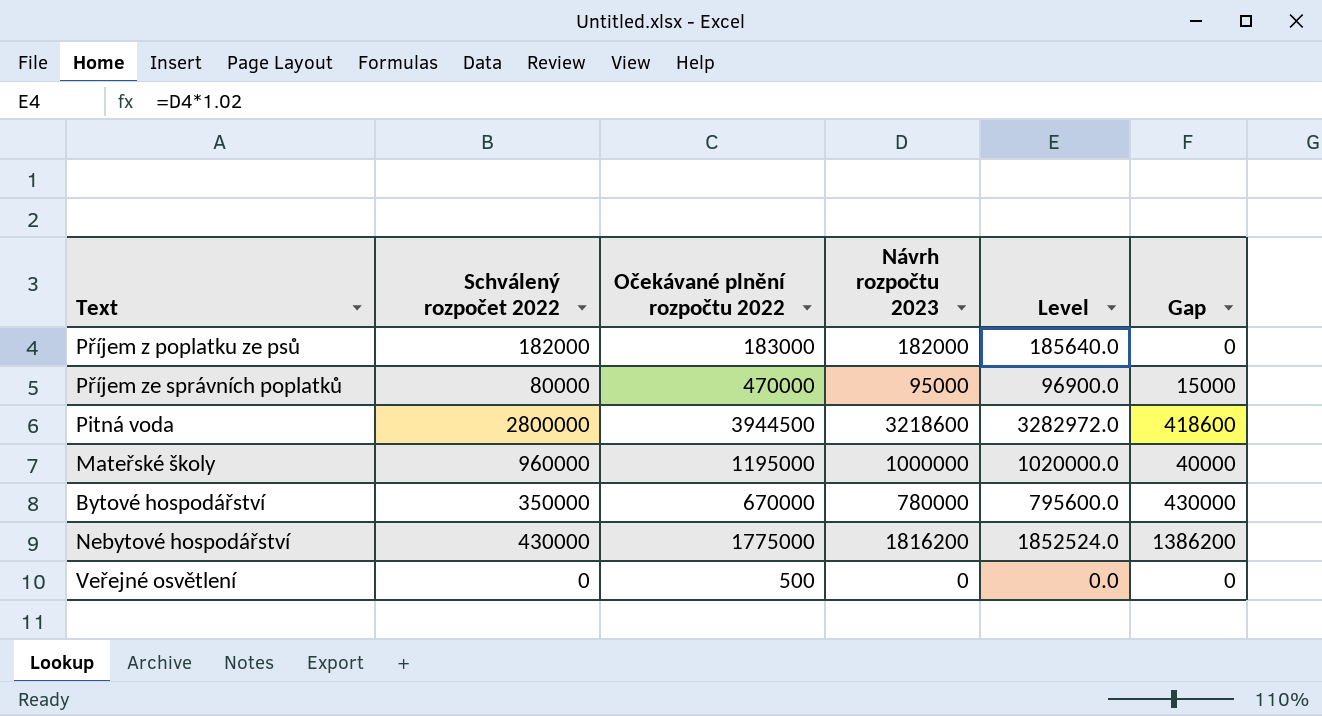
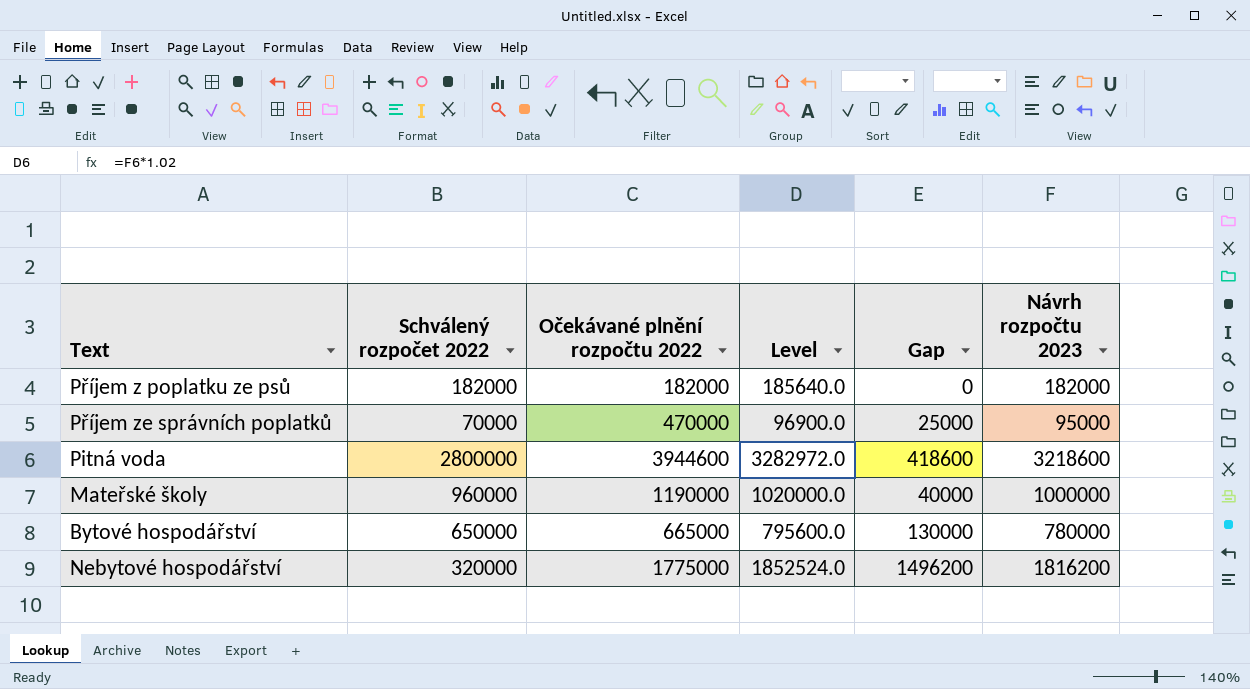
column Návrh rozpočtu 2023 | position: 4 -> 6
row Veřejné osvětlení: 0 | 500 | 0 | 0.0 | 0 -> none
Příjem z poplatku ze psů | Očekávané plnění rozpočtu 2022: 183000 -> 182000
Příjem ze správních poplatků | Schválený rozpočet 2022: 80000 -> 70000
Příjem ze správních poplatků | Gap: 15000 -> 25000
Pitná voda | Očekávané plnění rozpočtu 2022: 3944500 -> 3944600
Mateřské školy | Očekávané plnění rozpočtu 2022: 1195000 -> 1190000
Bytové hospodářství | Schválený rozpočet 2022: 350000 -> 650000
Bytové hospodářství | Očekávané plnění rozpočtu 2022: 670000 -> 665000
Bytové hospodářství | Gap: 430000 -> 130000
Nebytové hospodářství | Schválený rozpočet 2022: 430000 -> 320000
Nebytové hospodářství | Gap: 1386200 -> 1496200

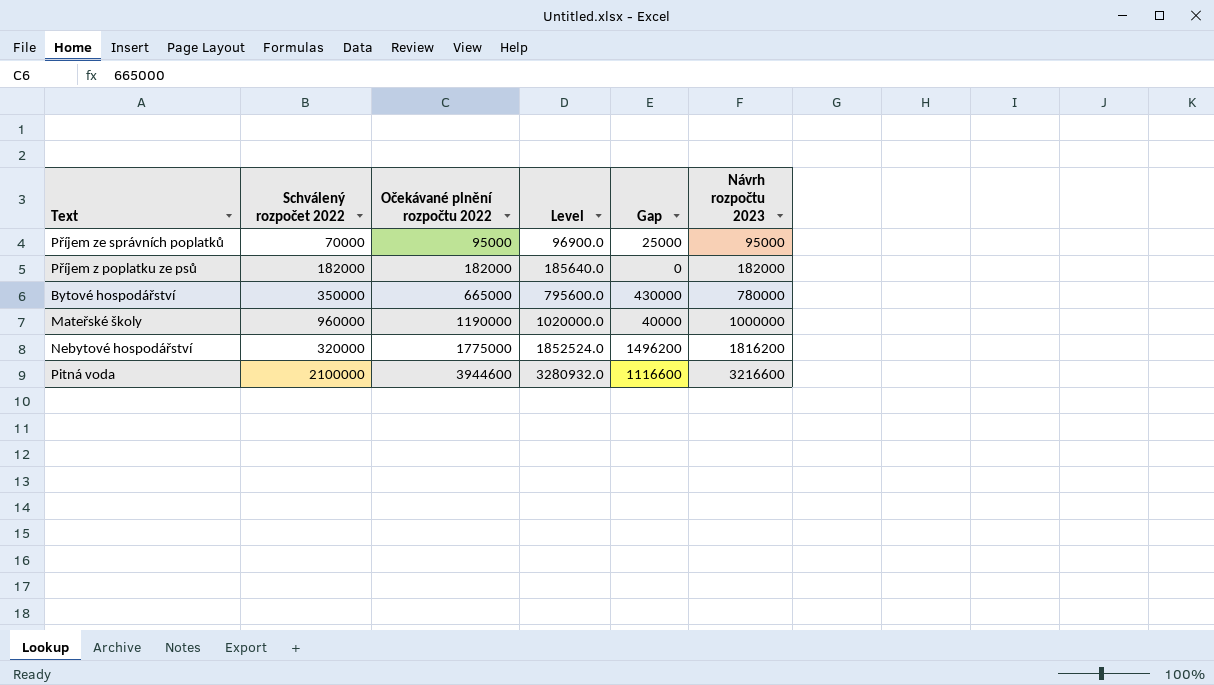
row order: none -> Očekávané plnění rozpočtu 2022 ascending
Příjem ze správních poplatků | Očekávané plnění rozpočtu 2022: 470000 -> 95000
Bytové hospodářství | Schválený rozpočet 2022: 650000 -> 350000
Bytové hospodářství | Gap: 130000 -> 430000
Pitná voda | Schválený rozpočet 2022: 2800000 -> 2100000
Pitná voda | Level: 3282972.0 -> 3280932.0
Pitná voda | Gap: 418600 -> 1116600
Pitná voda | Návrh rozpočtu 2023: 3218600 -> 3216600

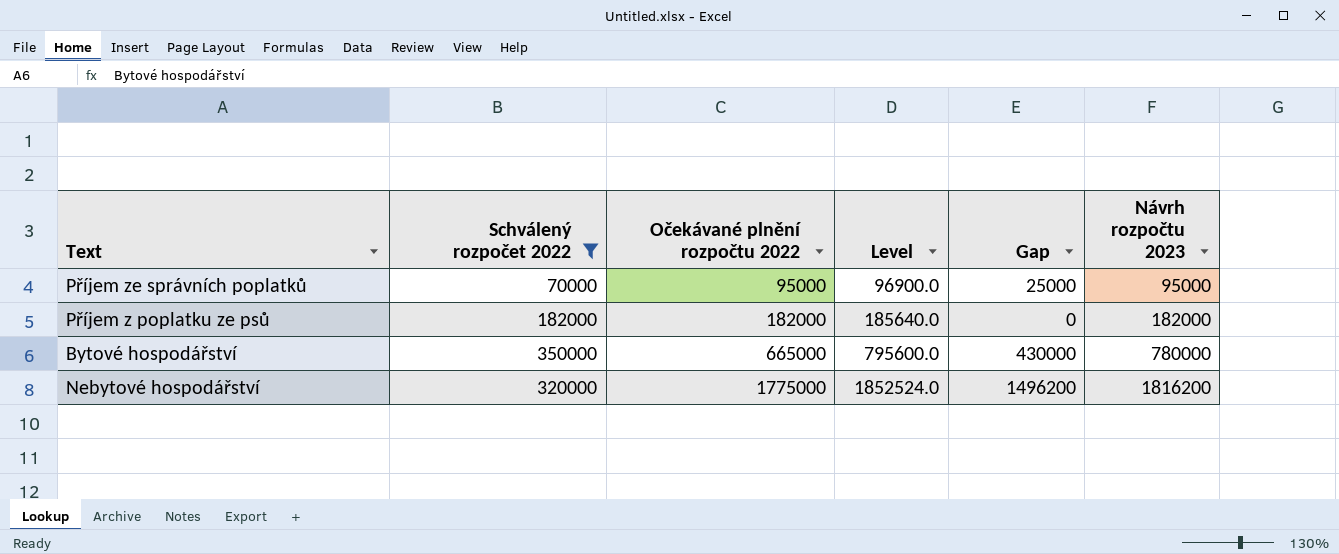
filter: none -> Schválený rozpočet 2022 <= 350000

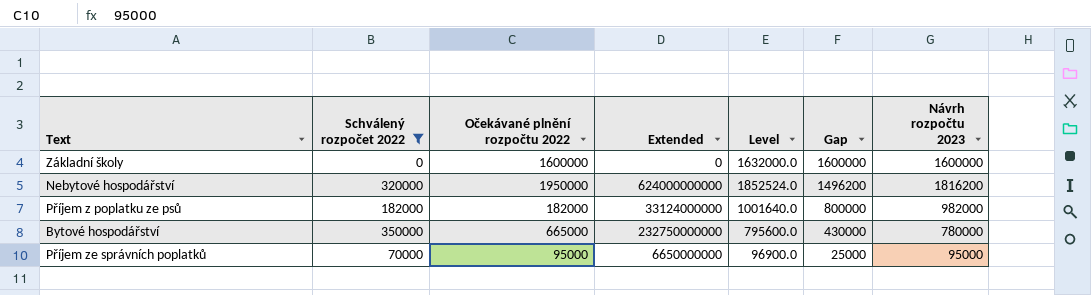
row order: Očekávané plnění rozpočtu 2022 ascending -> Gap descending
column Extended | formula: none -> [Schválený rozpočet 2022] * [Očekávané plnění rozpočtu 2022]
row Základní školy: none -> 0 | 1600000 | 0 | 1632000.0 | 1600000 | 1600000
Nebytové hospodářství | Očekávané plnění rozpočtu 2022: 1775000 -> 1950000
Příjem z poplatku ze psů | Level: 185640.0 -> 1001640.0
Příjem z poplatku ze psů | Gap: 0 -> 800000
Příjem z poplatku ze psů | Návrh rozpočtu 2023: 182000 -> 982000

